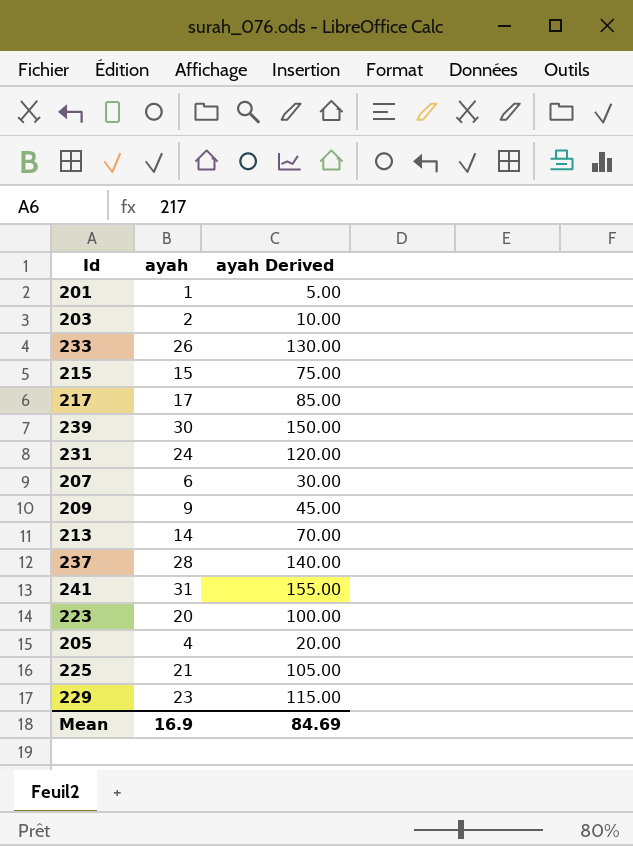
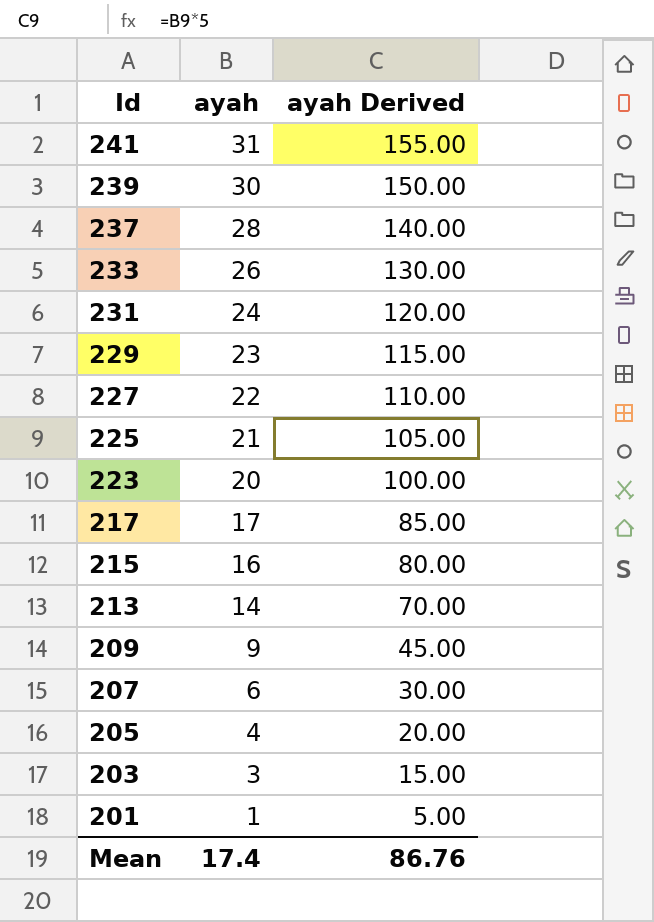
row order: none -> Id descending
row 227: none -> 22 | 110.00
215 | ayah: 15 -> 16
215 | ayah Derived: 75.00 -> 80.00
203 | ayah: 2 -> 3
203 | ayah Derived: 10.00 -> 15.00
Mean | ayah: 16.9 -> 17.4
Mean | ayah Derived: 84.69 -> 86.76

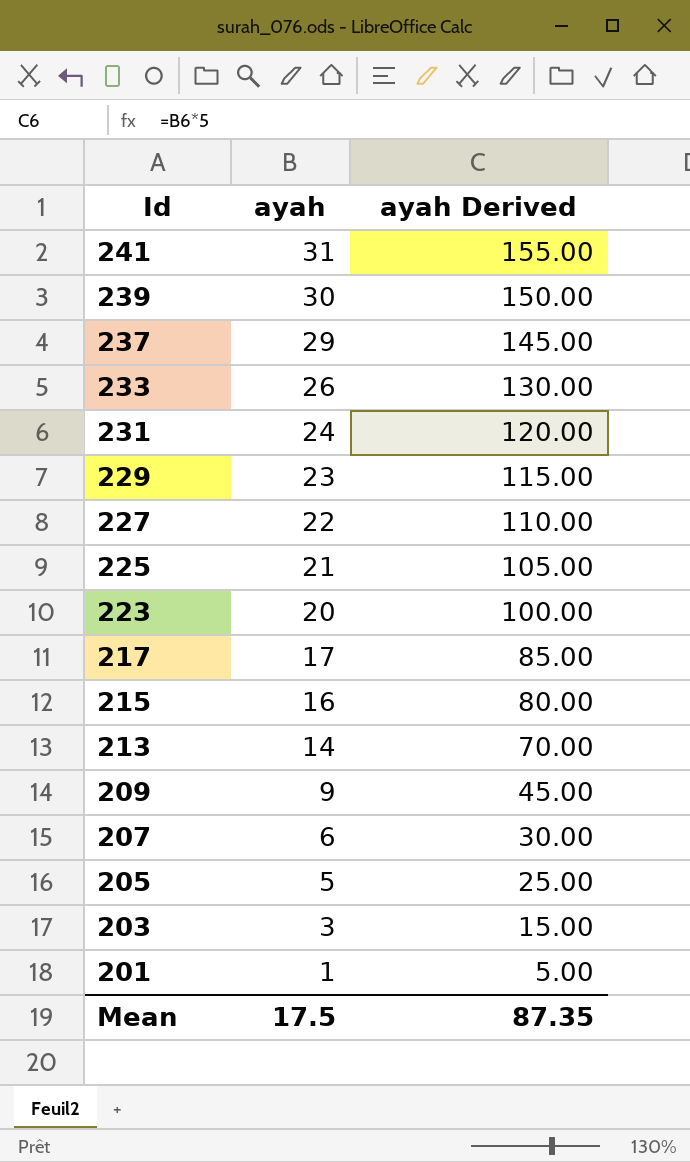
237 | ayah: 28 -> 29
237 | ayah Derived: 140.00 -> 145.00
205 | ayah: 4 -> 5
205 | ayah Derived: 20.00 -> 25.00
Mean | ayah: 17.4 -> 17.5
Mean | ayah Derived: 86.76 -> 87.35

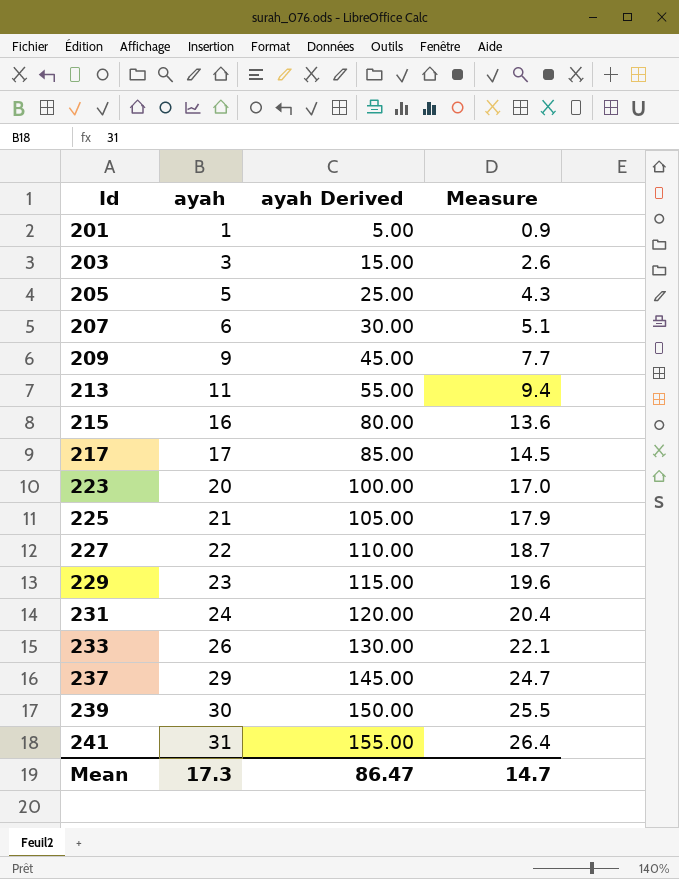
row order: Id descending -> Id ascending
column Measure | formula: none -> [ayah] * 0.85
213 | ayah: 14 -> 11
213 | ayah Derived: 70.00 -> 55.00
Mean | ayah: 17.5 -> 17.3
Mean | ayah Derived: 87.35 -> 86.47

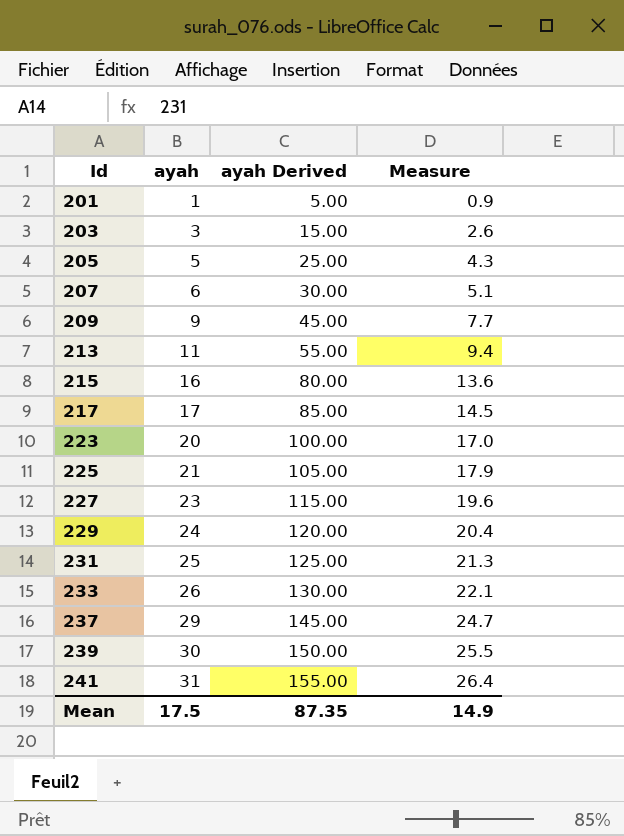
227 | ayah: 22 -> 23
227 | ayah Derived: 110.00 -> 115.00
227 | Measure: 18.7 -> 19.6
229 | ayah: 23 -> 24
229 | ayah Derived: 115.00 -> 120.00
229 | Measure: 19.6 -> 20.4
231 | ayah: 24 -> 25
231 | ayah Derived: 120.00 -> 125.00
231 | Measure: 20.4 -> 21.3
Mean | ayah: 17.3 -> 17.5
Mean | ayah Derived: 86.47 -> 87.35
Mean | Measure: 14.7 -> 14.9

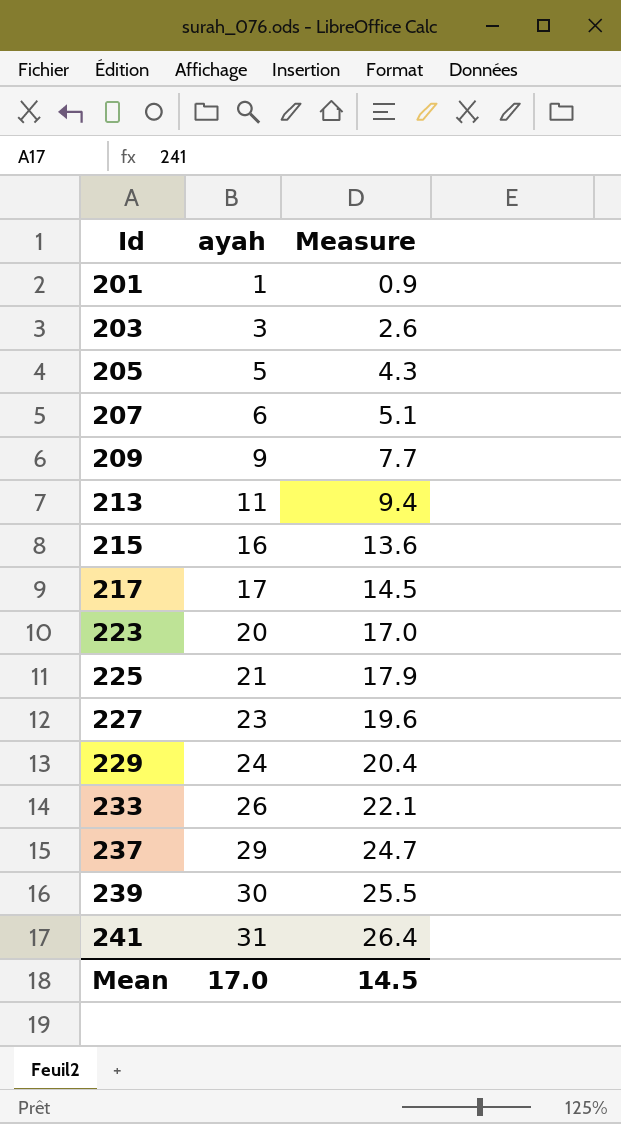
column ayah Derived | formula: [ayah] * 5 -> none
row 231: 25 | 125.00 | 21.3 -> none
Mean | ayah: 17.5 -> 17.0
Mean | Measure: 14.9 -> 14.5

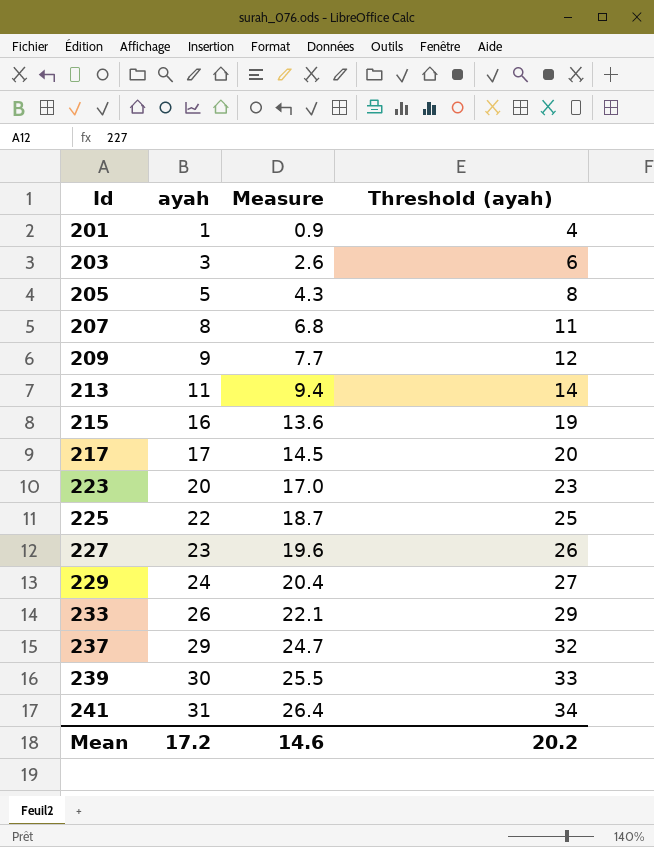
column Threshold (ayah) | formula: none -> [ayah] + 3
207 | ayah: 6 -> 8
207 | Measure: 5.1 -> 6.8
225 | ayah: 21 -> 22
225 | Measure: 17.9 -> 18.7
Mean | ayah: 17.0 -> 17.2
Mean | Measure: 14.5 -> 14.6

